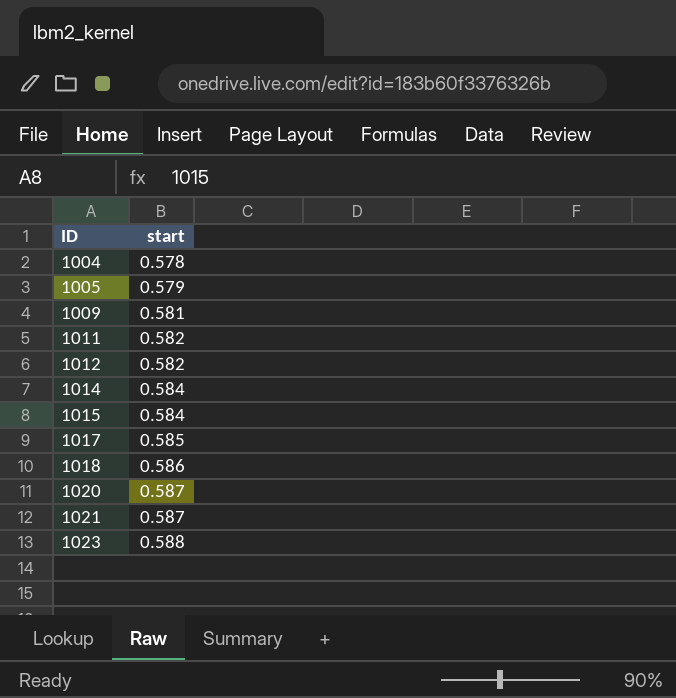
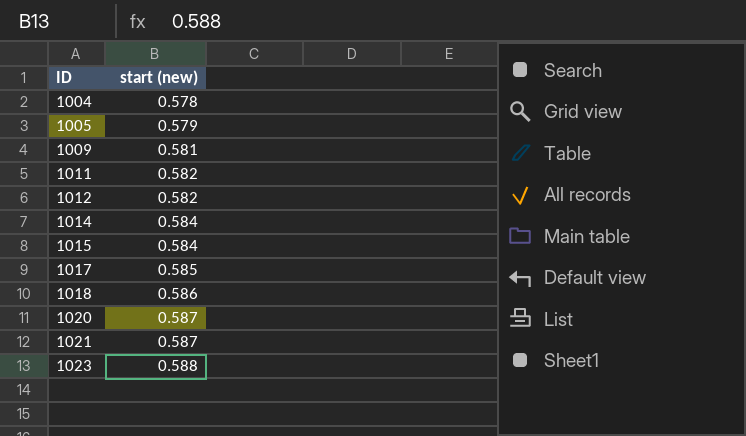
column name: start -> start (new)

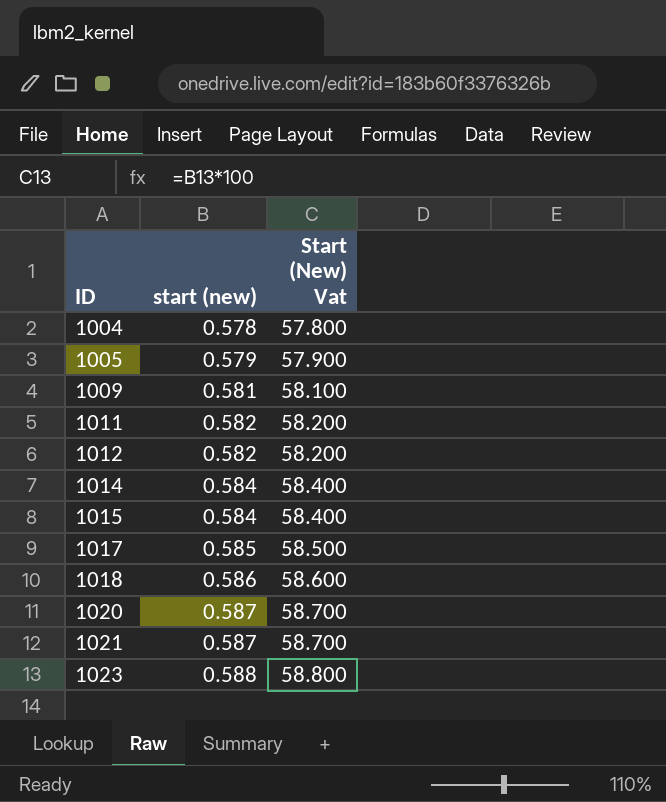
column Start (New) Vat | formula: none -> [start (new)] * 100

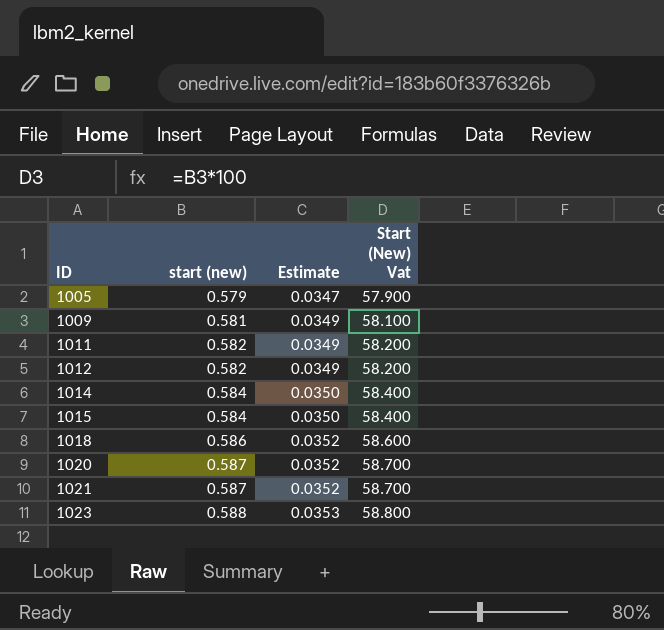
column Estimate | formula: none -> [start (new)] * 0.06
row 1004: 0.578 | 57.800 -> none
row 1017: 0.585 | 58.500 -> none

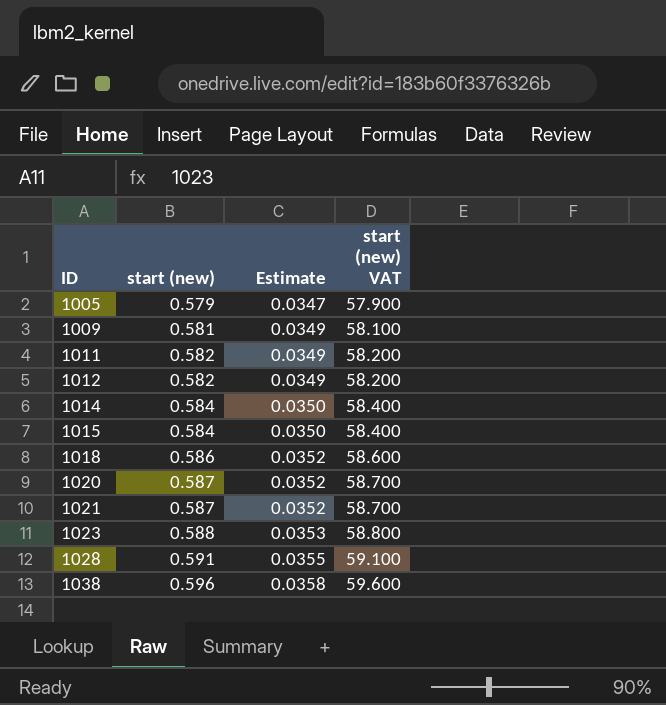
column name: Start (New) Vat -> start (new) VAT
row 1028: none -> 0.591 | 0.0355 | 59.100
row 1038: none -> 0.596 | 0.0358 | 59.600

